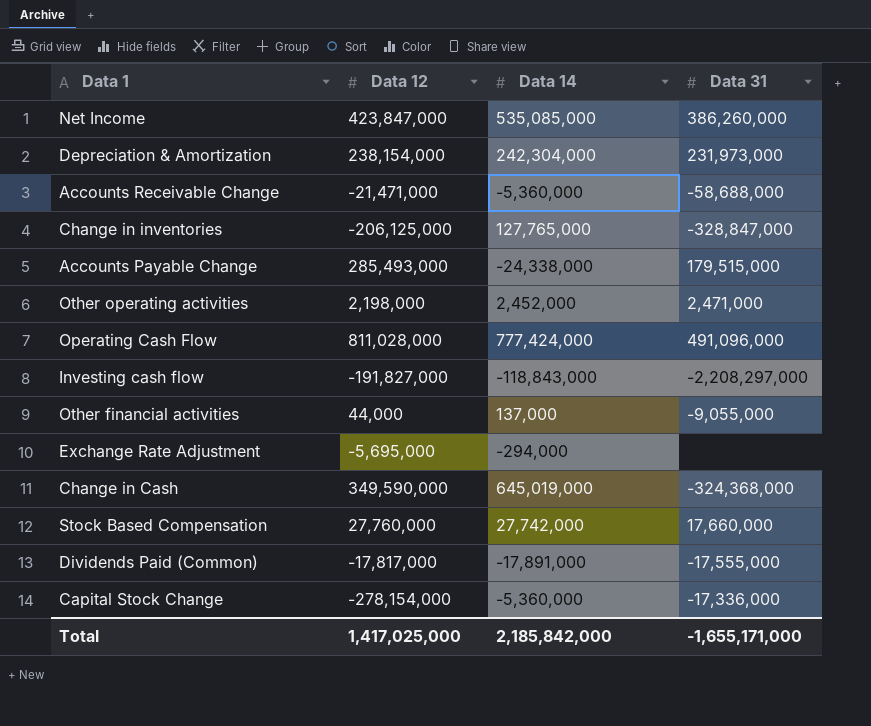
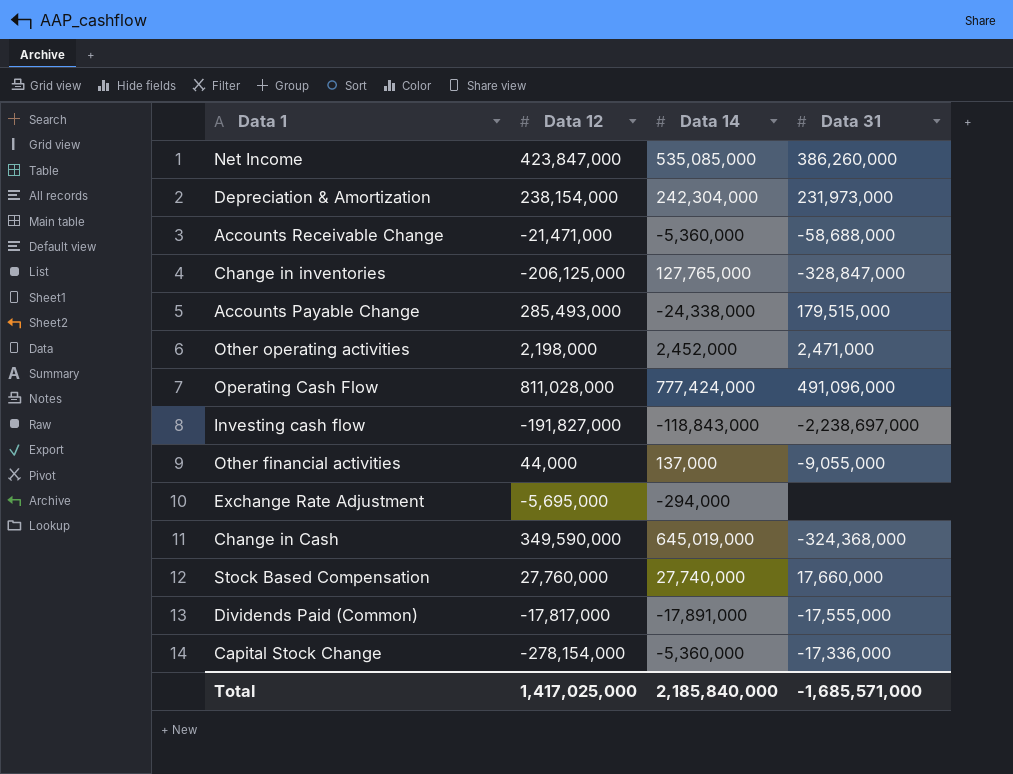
Investing cash flow | Data 31: -2,208,297,000 -> -2,238,697,000
Stock Based Compensation | Data 14: 27,742,000 -> 27,740,000
Total | Data 14: 2,185,842,000 -> 2,185,840,000
Total | Data 31: -1,655,171,000 -> -1,685,571,000

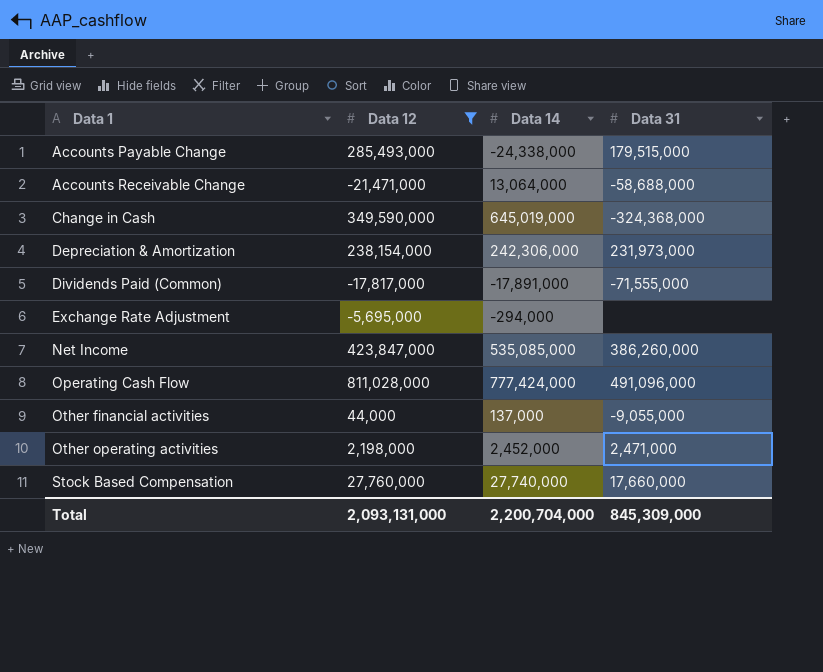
filter: none -> Data 12 >= -21,471,000
row order: none -> Data 1 ascending
Accounts Receivable Change | Data 14: -5,360,000 -> 13,064,000
Depreciation & Amortization | Data 14: 242,304,000 -> 242,306,000
Dividends Paid (Common) | Data 31: -17,555,000 -> -71,555,000
Total | Data 12: 1,417,025,000 -> 2,093,131,000
Total | Data 14: 2,185,840,000 -> 2,200,704,000
Total | Data 31: -1,685,571,000 -> 845,309,000

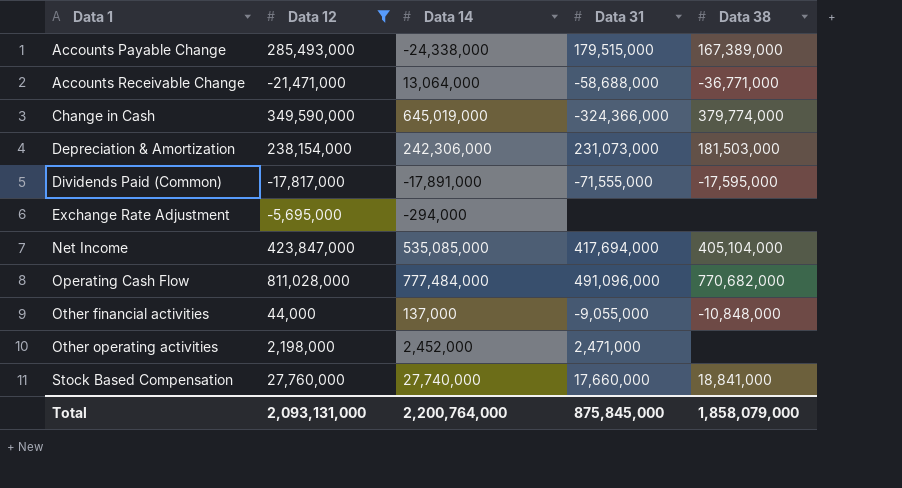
column Data 38 | position: none -> 5
Change in Cash | Data 31: -324,368,000 -> -324,366,000
Depreciation & Amortization | Data 31: 231,973,000 -> 231,073,000
Net Income | Data 31: 386,260,000 -> 417,694,000
Operating Cash Flow | Data 14: 777,424,000 -> 777,484,000
Total | Data 14: 2,200,704,000 -> 2,200,764,000
Total | Data 31: 845,309,000 -> 875,845,000

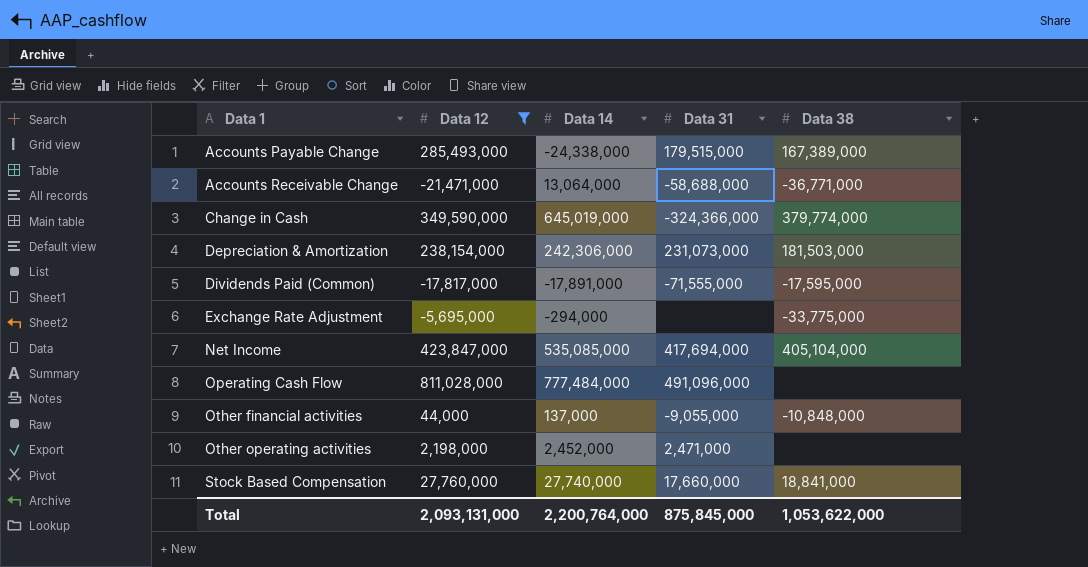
Exchange Rate Adjustment | Data 38: none -> -33,775,000
Operating Cash Flow | Data 38: 770,682,000 -> none
Total | Data 38: 1,858,079,000 -> 1,053,622,000

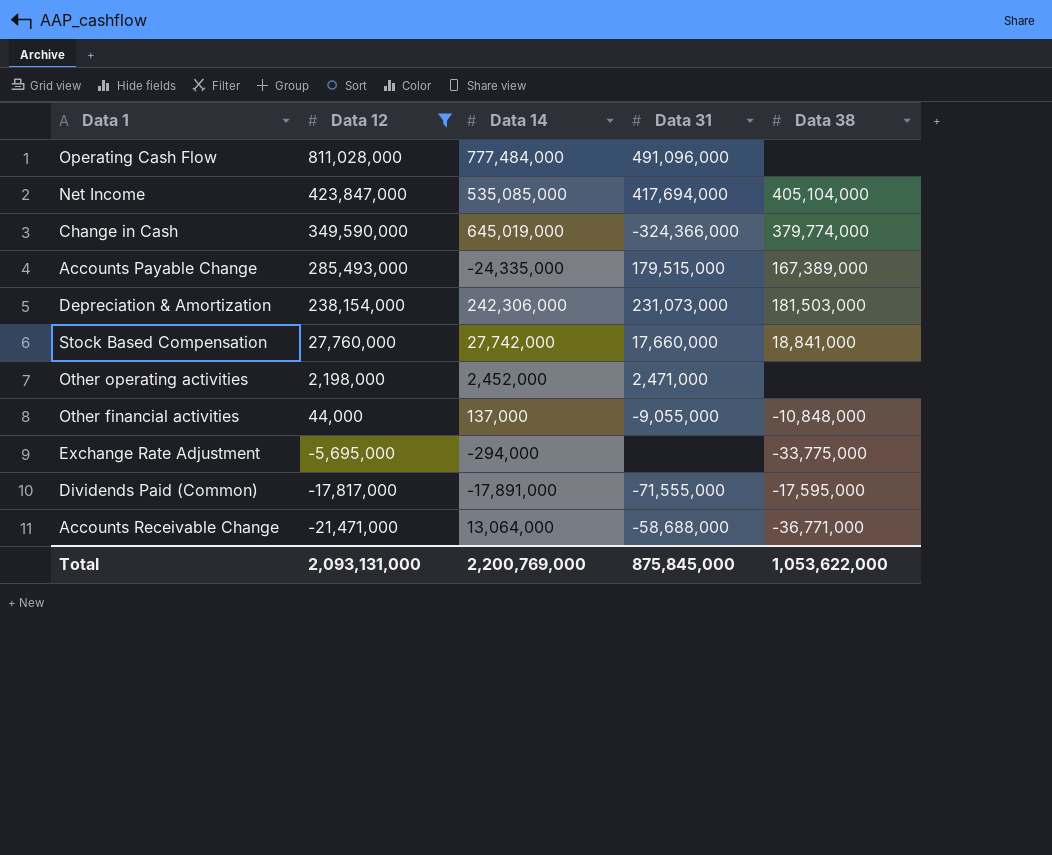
row order: Data 1 ascending -> Data 12 descending
Accounts Payable Change | Data 14: -24,338,000 -> -24,335,000
Stock Based Compensation | Data 14: 27,740,000 -> 27,742,000
Total | Data 14: 2,200,764,000 -> 2,200,769,000

